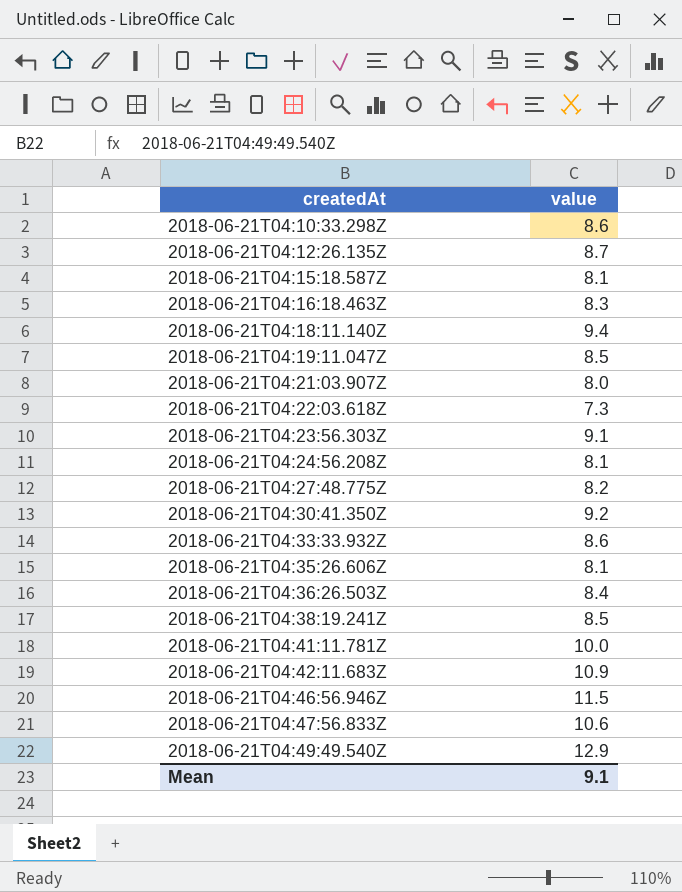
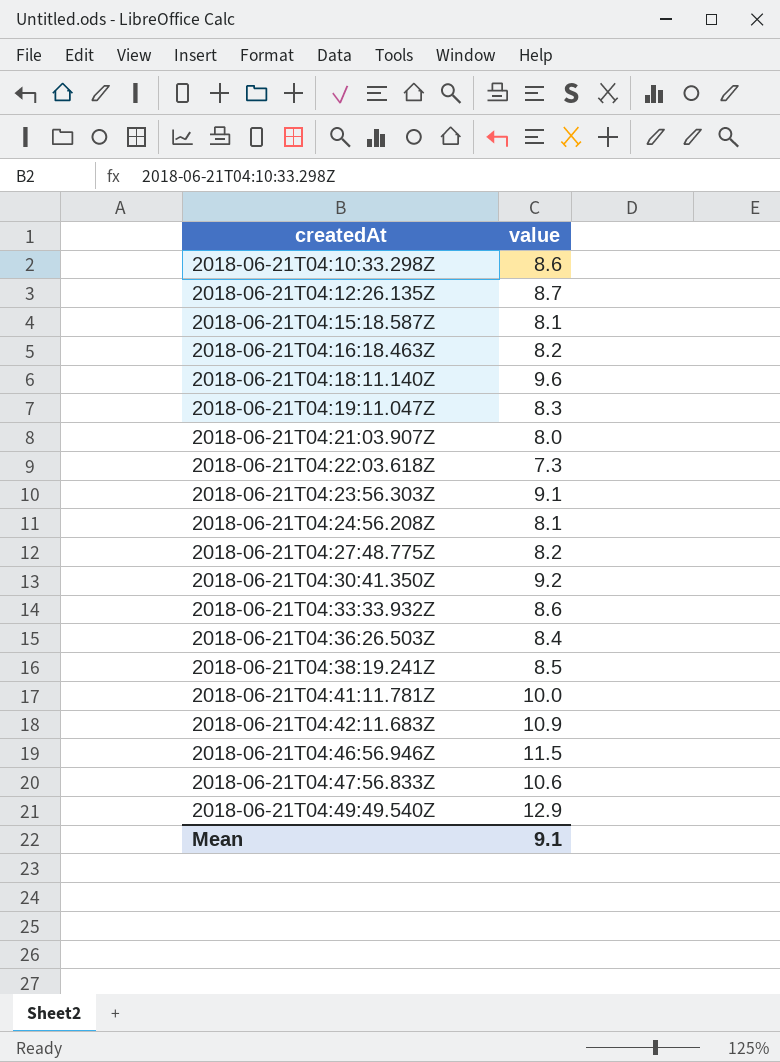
row 2018-06-21T04:35:26.606Z: 8.1 -> none
2018-06-21T04:16:18.463Z | value: 8.3 -> 8.2
2018-06-21T04:18:11.140Z | value: 9.4 -> 9.6
2018-06-21T04:19:11.047Z | value: 8.5 -> 8.3

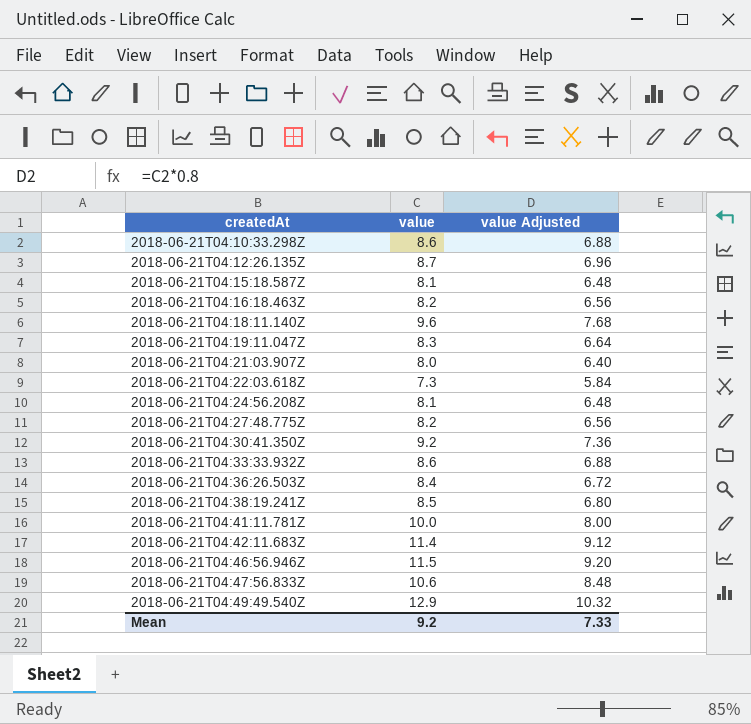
column value Adjusted | formula: none -> [value] * 0.8
row 2018-06-21T04:23:56.303Z: 9.1 -> none
2018-06-21T04:42:11.683Z | value: 10.9 -> 11.4
Mean | value: 9.1 -> 9.2

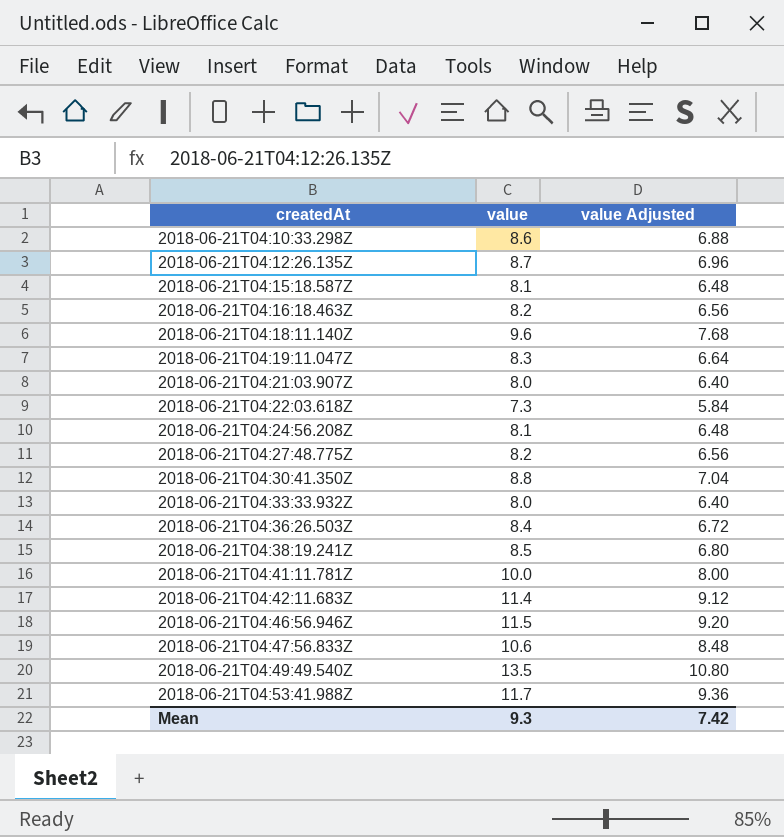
2018-06-21T04:30:41.350Z | value: 9.2 -> 8.8
2018-06-21T04:30:41.350Z | value Adjusted: 7.36 -> 7.04
2018-06-21T04:33:33.932Z | value: 8.6 -> 8.0
2018-06-21T04:33:33.932Z | value Adjusted: 6.88 -> 6.40
2018-06-21T04:49:49.540Z | value: 12.9 -> 13.5
2018-06-21T04:49:49.540Z | value Adjusted: 10.32 -> 10.80
row 2018-06-21T04:53:41.988Z: none -> 11.7 | 9.36
Mean | value: 9.2 -> 9.3
Mean | value Adjusted: 7.33 -> 7.42

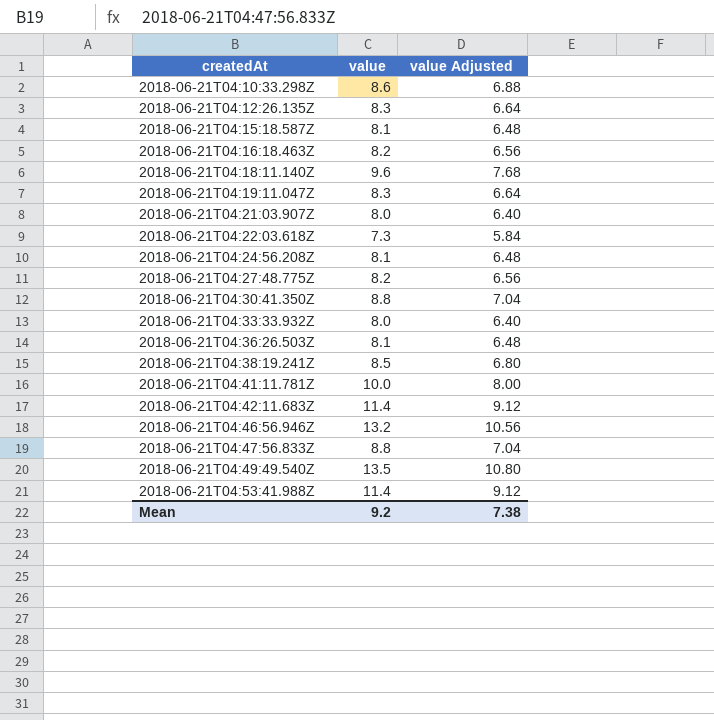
2018-06-21T04:12:26.135Z | value: 8.7 -> 8.3
2018-06-21T04:12:26.135Z | value Adjusted: 6.96 -> 6.64
2018-06-21T04:36:26.503Z | value: 8.4 -> 8.1
2018-06-21T04:36:26.503Z | value Adjusted: 6.72 -> 6.48
2018-06-21T04:46:56.946Z | value: 11.5 -> 13.2
2018-06-21T04:46:56.946Z | value Adjusted: 9.20 -> 10.56
2018-06-21T04:47:56.833Z | value: 10.6 -> 8.8
2018-06-21T04:47:56.833Z | value Adjusted: 8.48 -> 7.04
2018-06-21T04:53:41.988Z | value: 11.7 -> 11.4
2018-06-21T04:53:41.988Z | value Adjusted: 9.36 -> 9.12
Mean | value: 9.3 -> 9.2
Mean | value Adjusted: 7.42 -> 7.38

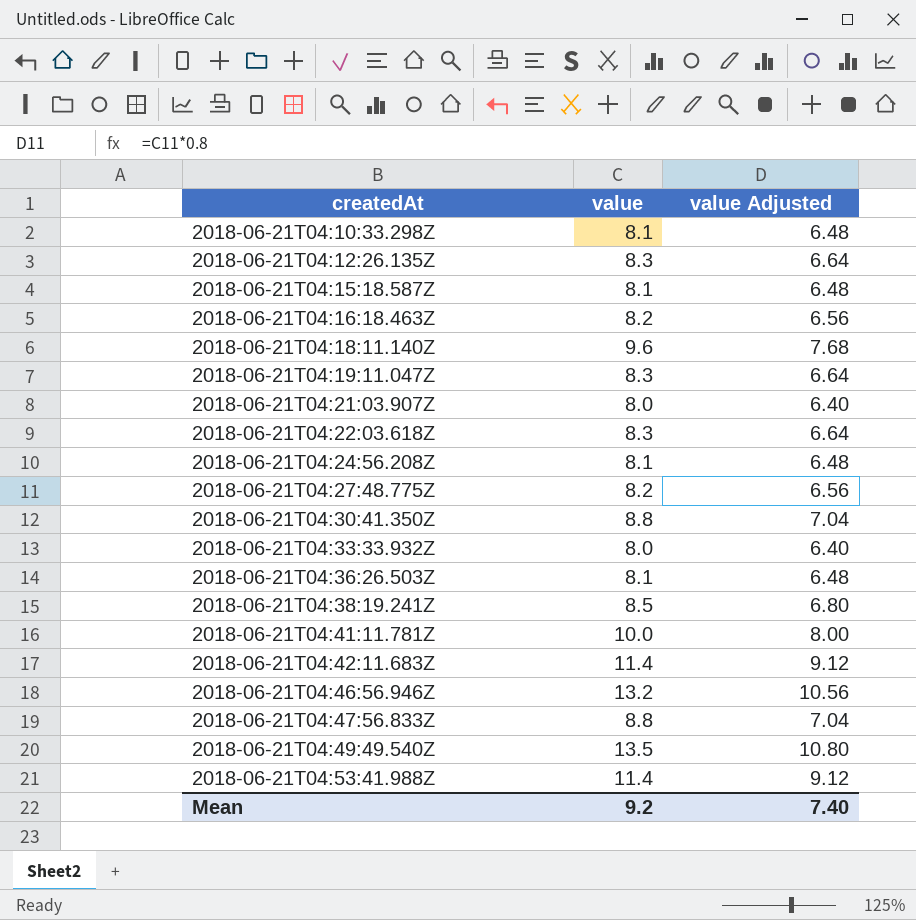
2018-06-21T04:10:33.298Z | value: 8.6 -> 8.1
2018-06-21T04:10:33.298Z | value Adjusted: 6.88 -> 6.48
2018-06-21T04:22:03.618Z | value: 7.3 -> 8.3
2018-06-21T04:22:03.618Z | value Adjusted: 5.84 -> 6.64
Mean | value Adjusted: 7.38 -> 7.40

